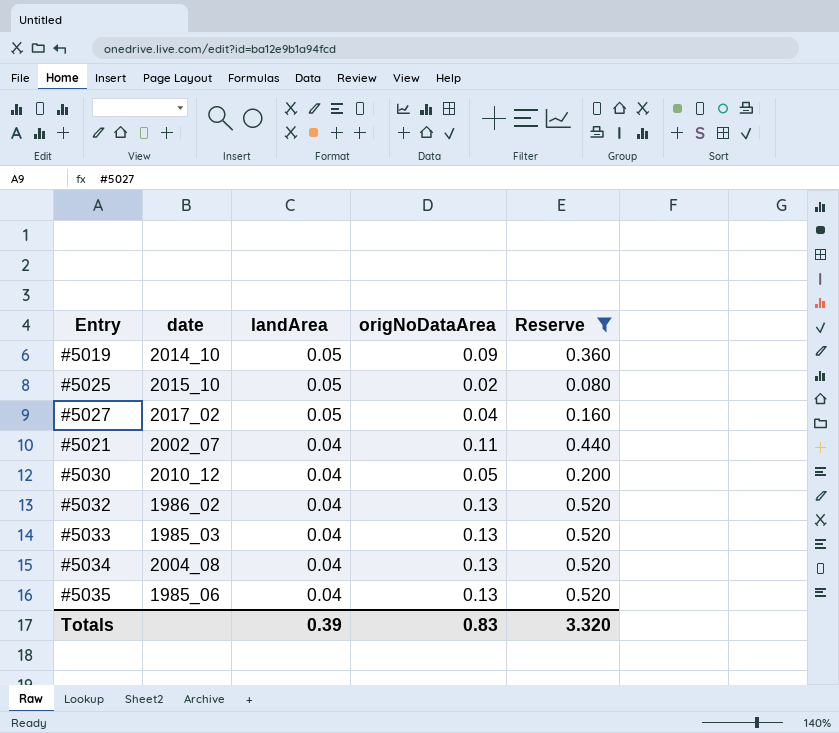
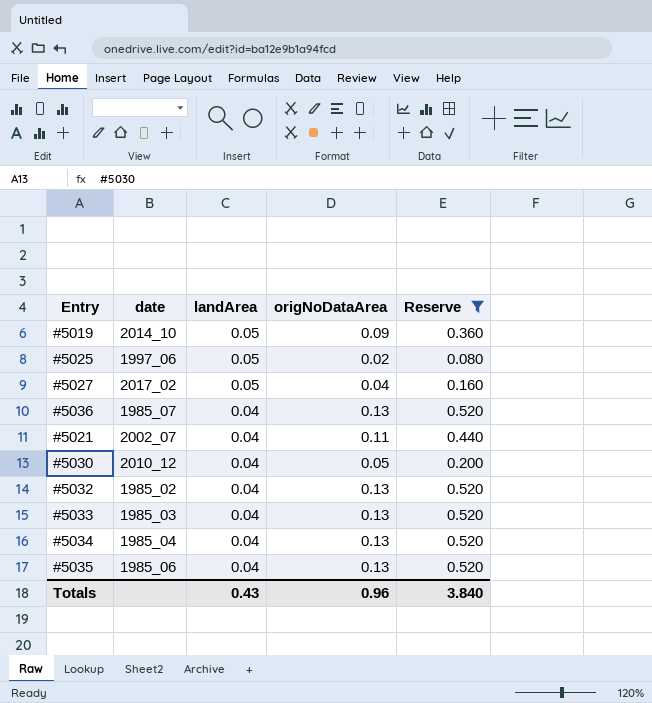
#5025 | date: 2015_10 -> 1997_06
row #5036: none -> 1985_07 | 0.04 | 0.13 | 0.520
#5032 | date: 1986_02 -> 1985_02
#5034 | date: 2004_08 -> 1985_04
Totals | landArea: 0.39 -> 0.43
Totals | origNoDataArea: 0.83 -> 0.96
Totals | Reserve: 3.320 -> 3.840

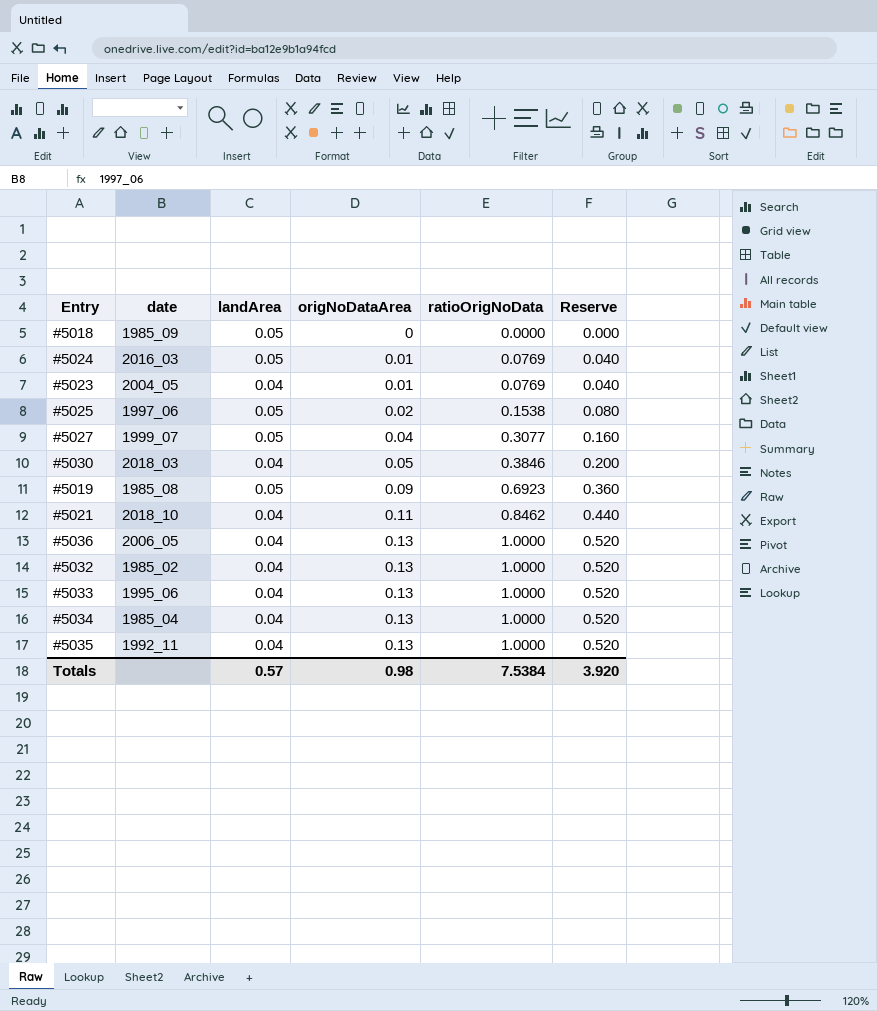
filter: Reserve >= 0.080 -> none
row order: landArea descending -> origNoDataArea ascending
column ratioOrigNoData | position: none -> 5
#5027 | date: 2017_02 -> 1999_07
#5030 | date: 2010_12 -> 2018_03
#5019 | date: 2014_10 -> 1985_08
#5021 | date: 2002_07 -> 2018_10
#5036 | date: 1985_07 -> 2006_05
#5033 | date: 1985_03 -> 1995_06
#5035 | date: 1985_06 -> 1992_11
Totals | landArea: 0.43 -> 0.57
Totals | origNoDataArea: 0.96 -> 0.98
Totals | Reserve: 3.840 -> 3.920

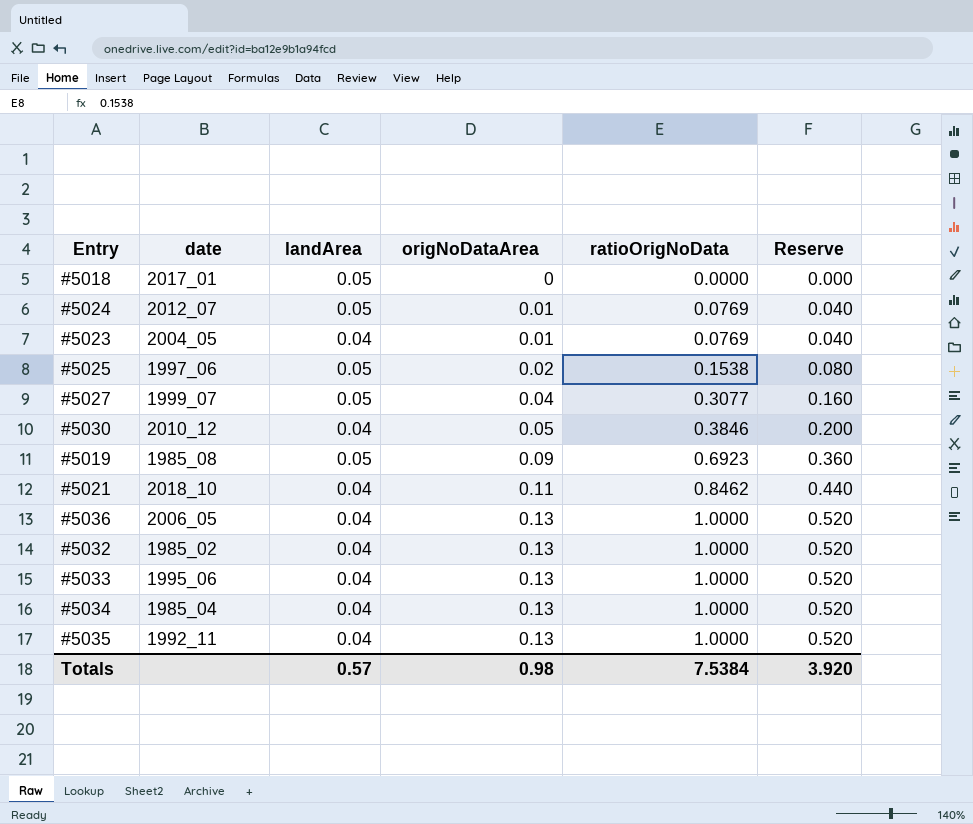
#5018 | date: 1985_09 -> 2017_01
#5024 | date: 2016_03 -> 2012_07
#5030 | date: 2018_03 -> 2010_12

